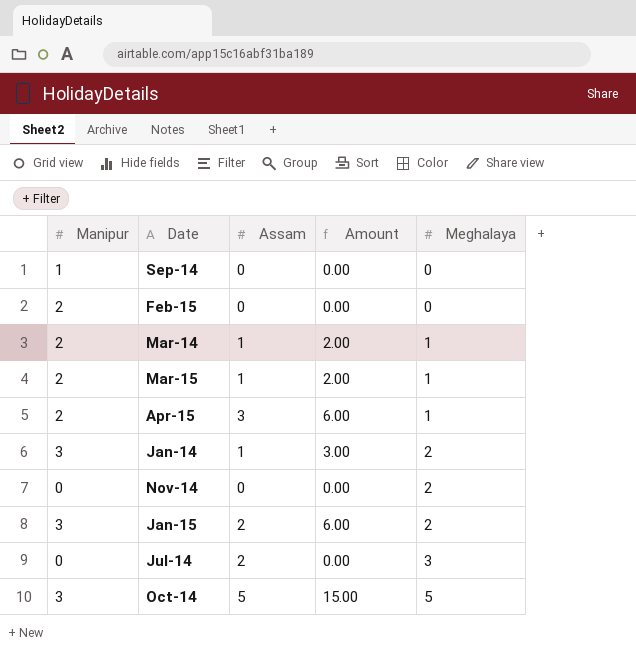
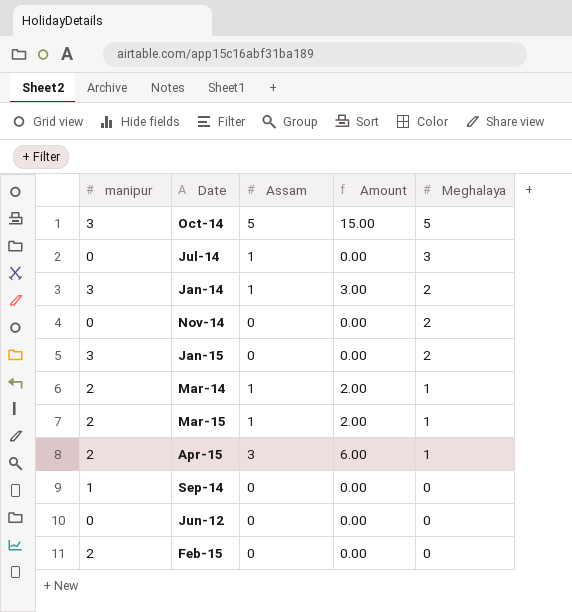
row order: Meghalaya ascending -> Meghalaya descending
column name: Manipur -> manipur
Jul-14 | Assam: 2 -> 1
Jan-15 | Assam: 2 -> 0
Jan-15 | Amount: 6.00 -> 0.00
row Jun-12: none -> 0 | 0 | 0.00 | 0

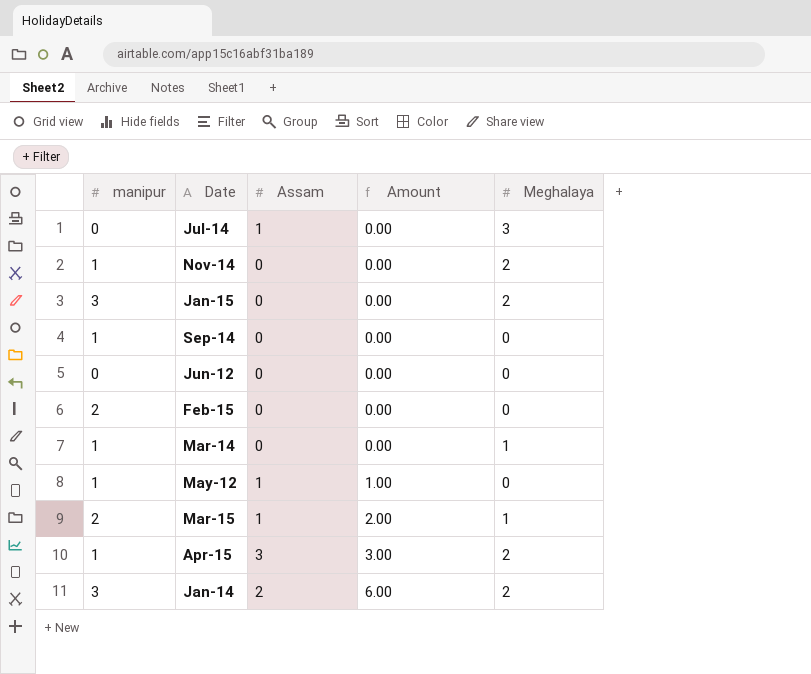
row order: Meghalaya descending -> Amount ascending
row Oct-14: 3 | 5 | 15.00 | 5 -> none
Nov-14 | manipur: 0 -> 1
Mar-14 | manipur: 2 -> 1
Mar-14 | Assam: 1 -> 0
Mar-14 | Amount: 2.00 -> 0.00
row May-12: none -> 1 | 1 | 1.00 | 0
Apr-15 | manipur: 2 -> 1
Apr-15 | Amount: 6.00 -> 3.00
Apr-15 | Meghalaya: 1 -> 2
Jan-14 | Assam: 1 -> 2
Jan-14 | Amount: 3.00 -> 6.00

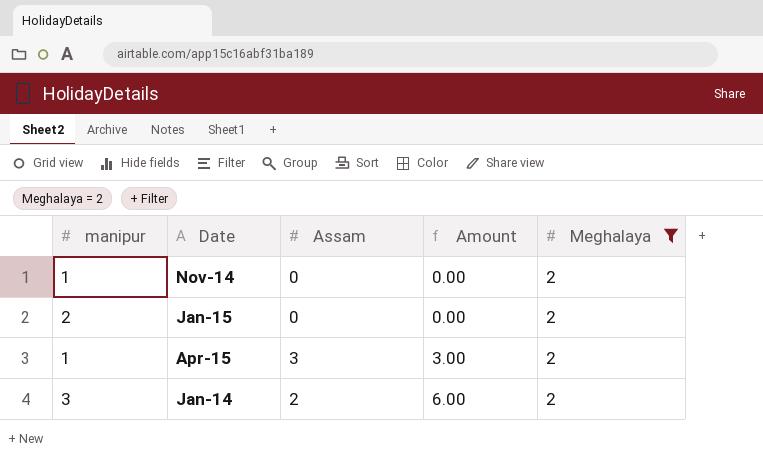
filter: none -> Meghalaya = 2
Jan-15 | manipur: 3 -> 2

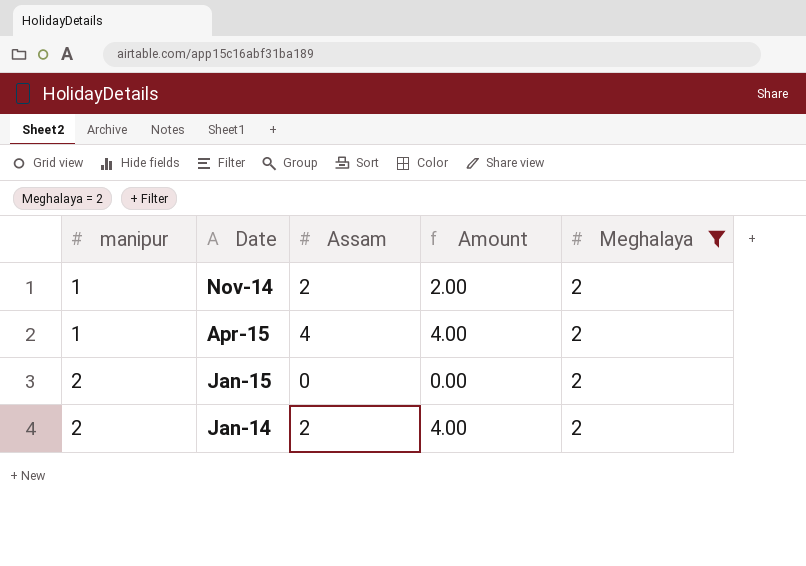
row order: Amount ascending -> manipur ascending
Nov-14 | Assam: 0 -> 2
Nov-14 | Amount: 0.00 -> 2.00
Apr-15 | Assam: 3 -> 4
Apr-15 | Amount: 3.00 -> 4.00
Jan-14 | manipur: 3 -> 2
Jan-14 | Amount: 6.00 -> 4.00

